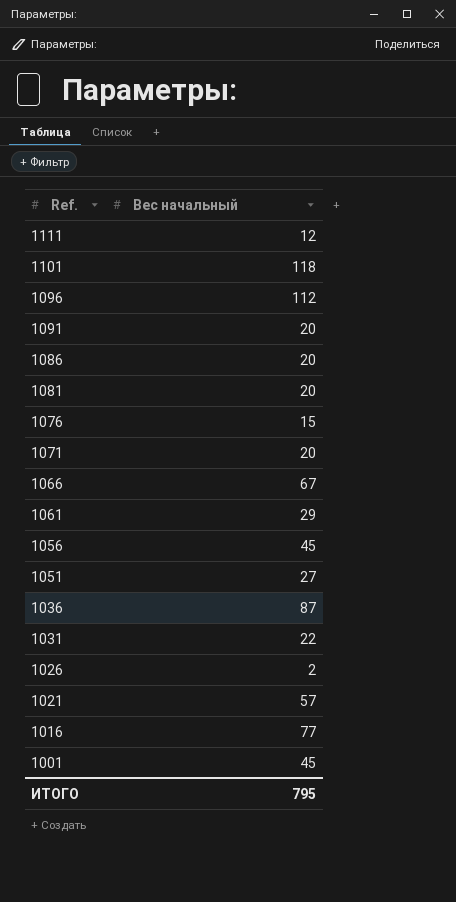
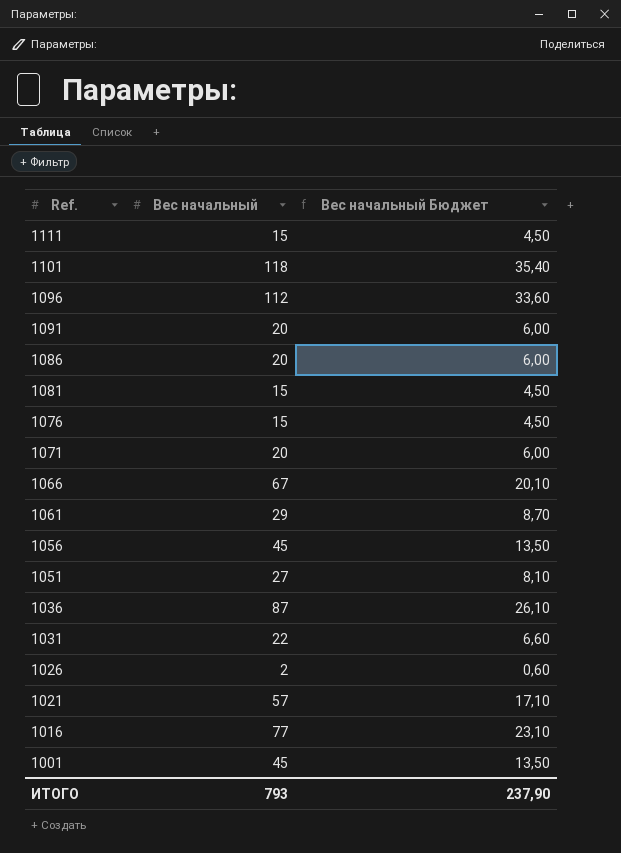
column Вес начальный Бюджет | formula: none -> [Вес начальный] * 0,3
1111 | Вес начальный: 12 -> 15
1081 | Вес начальный: 20 -> 15
ИТОГО | Вес начальный: 795 -> 793

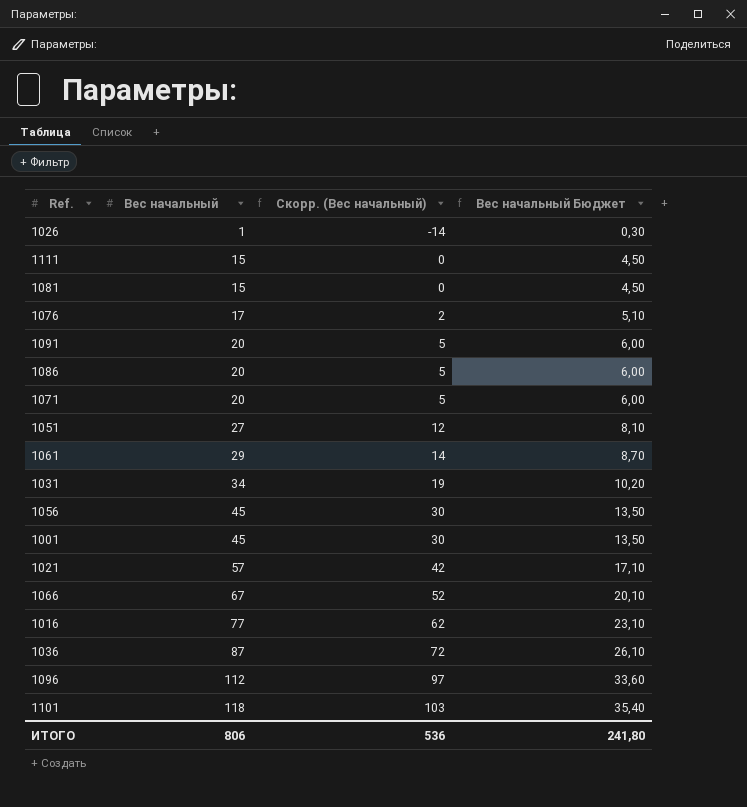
row order: Ref. descending -> Вес начальный ascending
column Скорр. (Вес начальный) | formula: none -> [Вес начальный] - 15
1026 | Вес начальный: 2 -> 1
1026 | Вес начальный Бюджет: 0,60 -> 0,30
1076 | Вес начальный: 15 -> 17
1076 | Вес начальный Бюджет: 4,50 -> 5,10
1031 | Вес начальный: 22 -> 34
1031 | Вес начальный Бюджет: 6,60 -> 10,20
ИТОГО | Вес начальный: 793 -> 806
ИТОГО | Вес начальный Бюджет: 237,90 -> 241,80

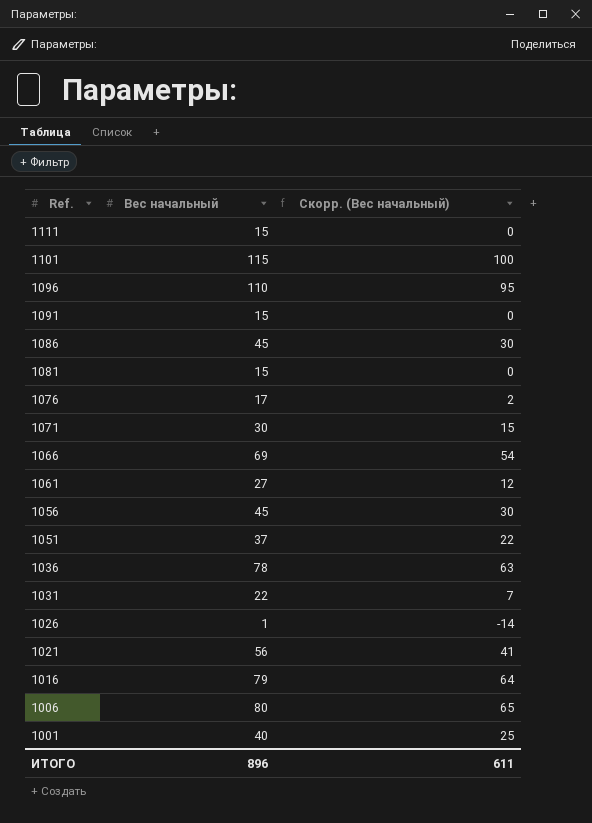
row order: Вес начальный ascending -> Ref. descending
column Вес начальный Бюджет | formula: [Вес начальный] * 0,3 -> none
1101 | Вес начальный: 118 -> 115
1101 | Скорр. (Вес начальный): 103 -> 100
1096 | Вес начальный: 112 -> 110
1096 | Скорр. (Вес начальный): 97 -> 95
1091 | Вес начальный: 20 -> 15
1091 | Скорр. (Вес начальный): 5 -> 0
1086 | Вес начальный: 20 -> 45
1086 | Скорр. (Вес начальный): 5 -> 30
1071 | Вес начальный: 20 -> 30
1071 | Скорр. (Вес начальный): 5 -> 15
1066 | Вес начальный: 67 -> 69
1066 | Скорр. (Вес начальный): 52 -> 54
1061 | Вес начальный: 29 -> 27
1061 | Скорр. (Вес начальный): 14 -> 12
1051 | Вес начальный: 27 -> 37
1051 | Скорр. (Вес начальный): 12 -> 22
1036 | Вес начальный: 87 -> 78
1036 | Скорр. (Вес начальный): 72 -> 63
1031 | Вес начальный: 34 -> 22
1031 | Скорр. (Вес начальный): 19 -> 7
1021 | Вес начальный: 57 -> 56
1021 | Скорр. (Вес начальный): 42 -> 41
1016 | Вес начальный: 77 -> 79
1016 | Скорр. (Вес начальный): 62 -> 64
row 1006: none -> 80 | 65
1001 | Вес начальный: 45 -> 40
1001 | Скорр. (Вес начальный): 30 -> 25
ИТОГО | Вес начальный: 806 -> 896
ИТОГО | Скорр. (Вес начальный): 536 -> 611

